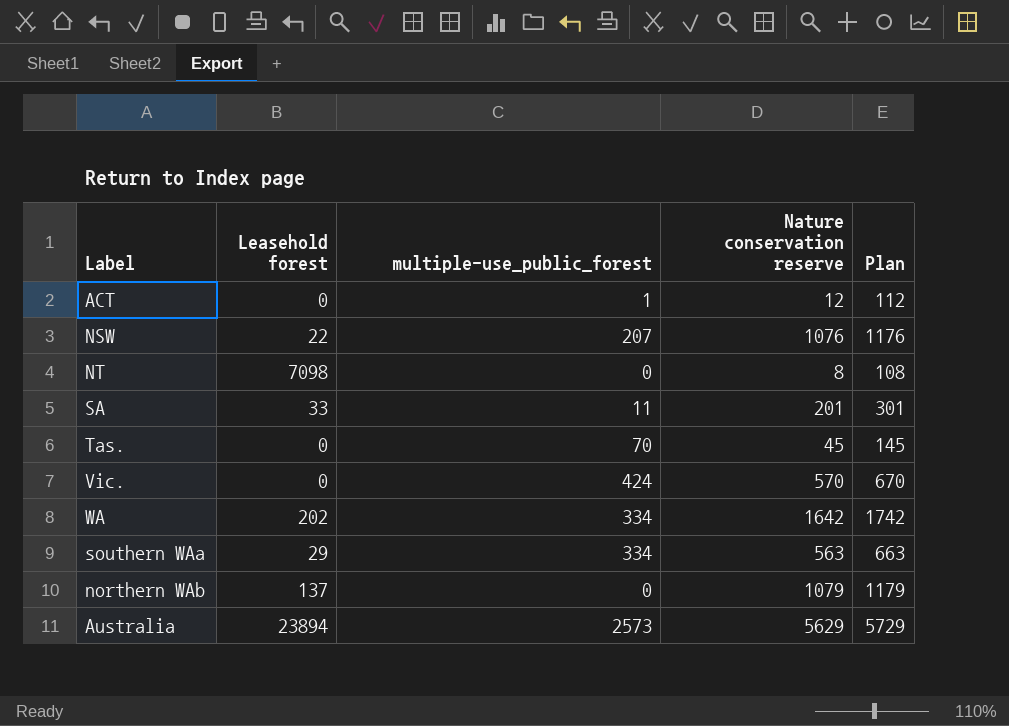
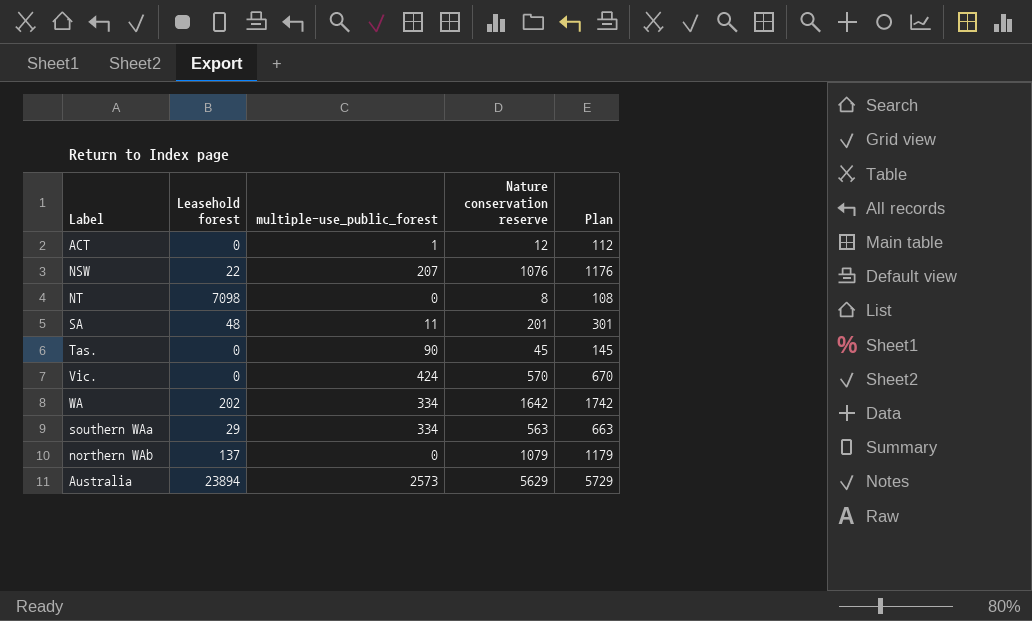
SA | Leasehold forest: 33 -> 48
Tas. | multiple-use_public_forest: 70 -> 90

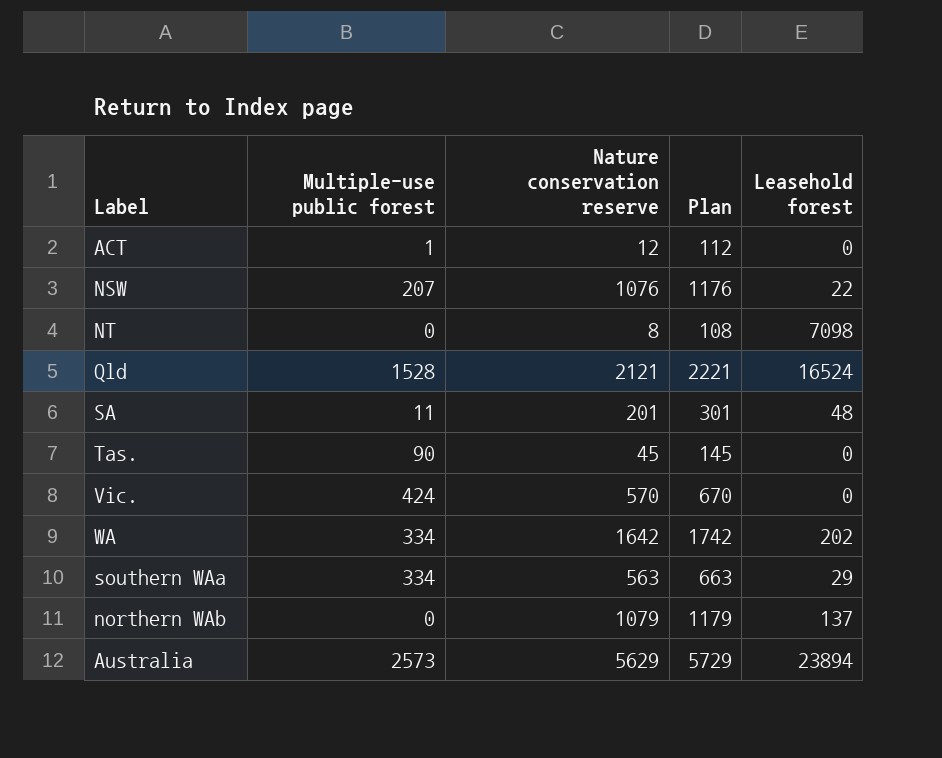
column name: multiple-use_public_forest -> Multiple-use public forest
column Leasehold forest | position: 2 -> 5
row Qld: none -> 1528 | 2121 | 2221 | 16524

